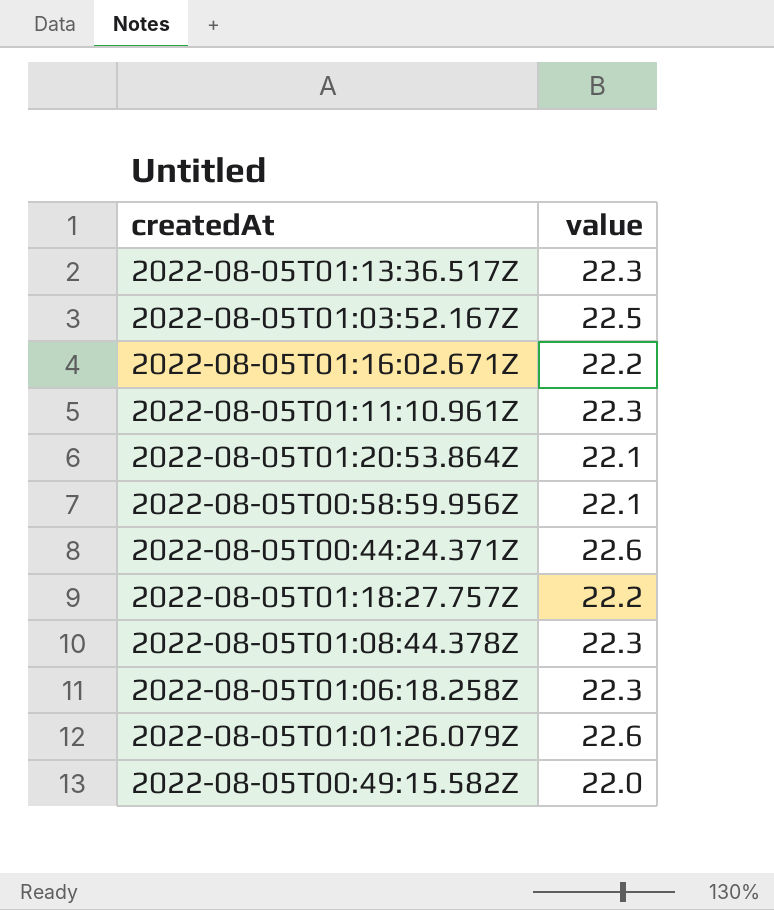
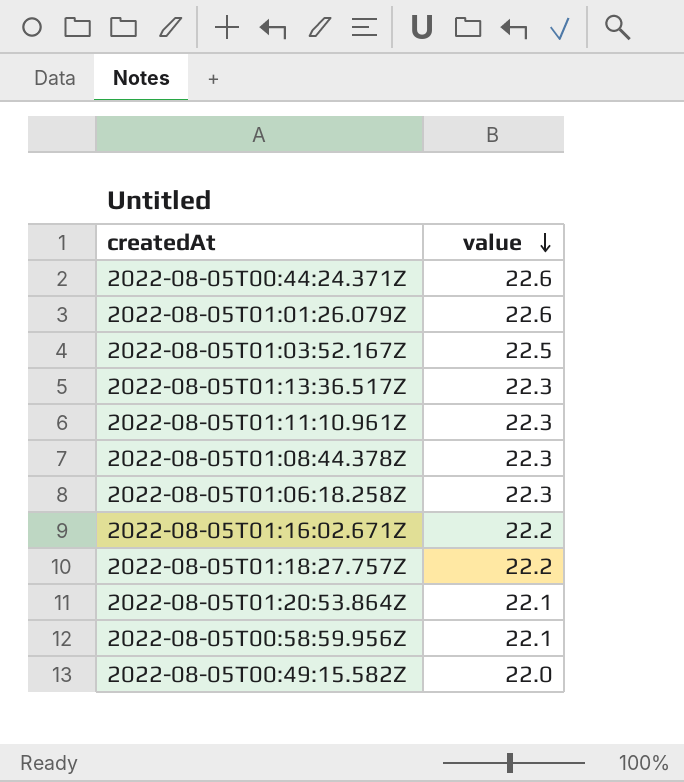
row order: none -> value descending

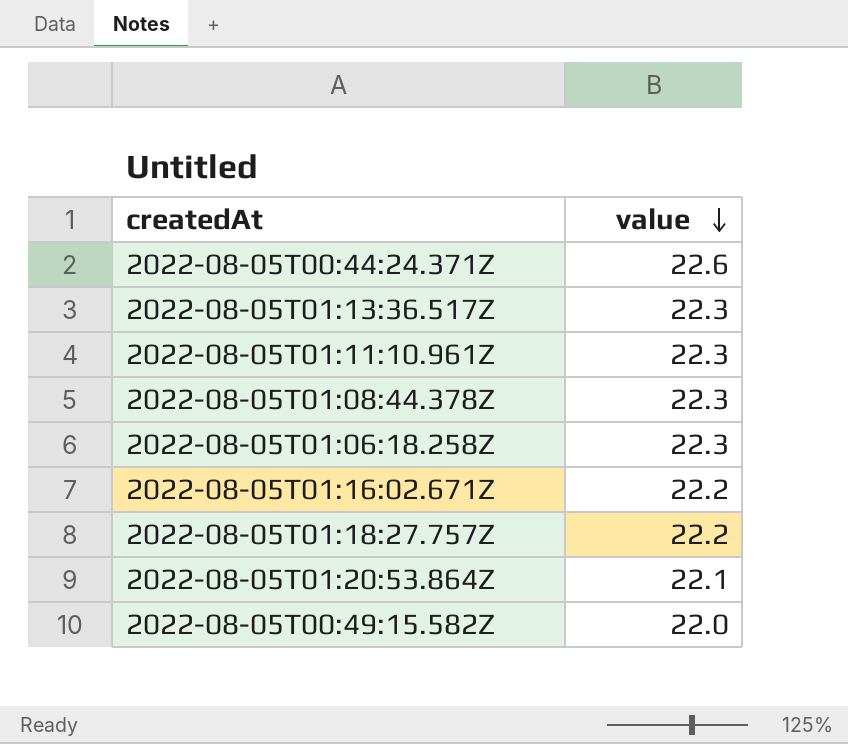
row 2022-08-05T01:01:26.079Z: 22.6 -> none
row 2022-08-05T01:03:52.167Z: 22.5 -> none
row 2022-08-05T00:58:59.956Z: 22.1 -> none

